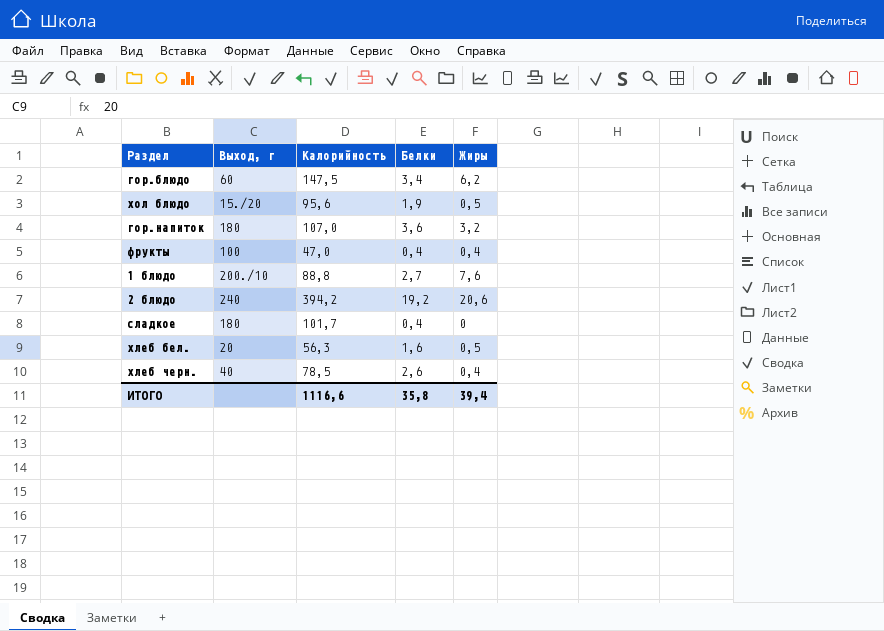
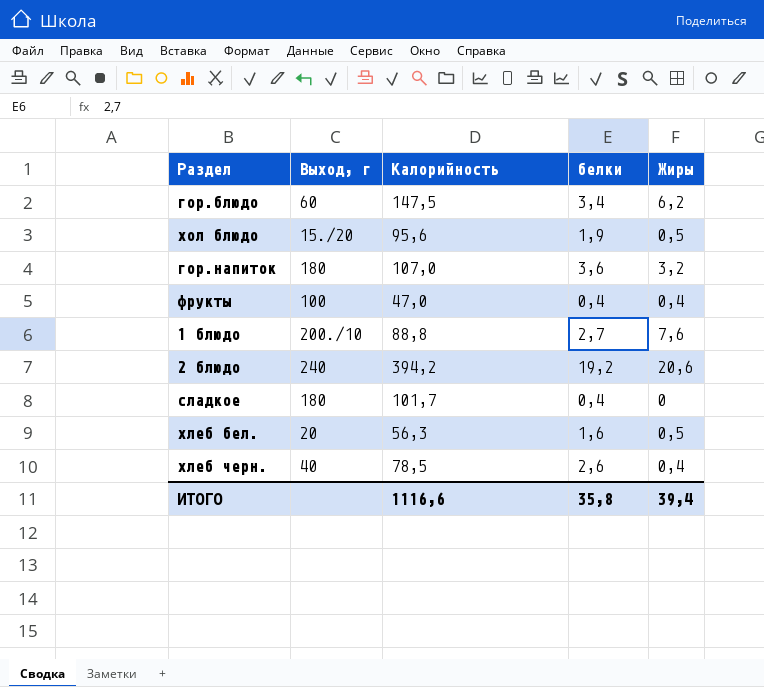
column name: Белки -> белки

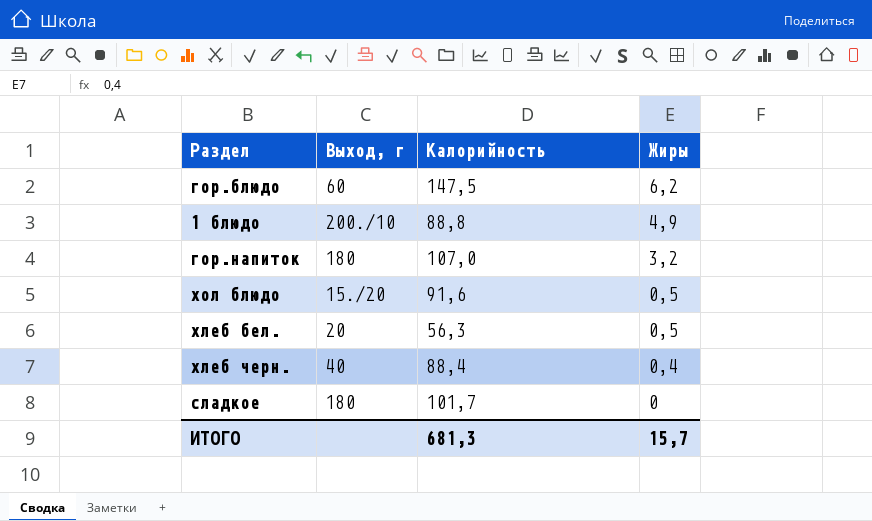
row order: none -> Жиры descending
column белки | position: 4 -> none
row фрукты: 100 | 47,0 | 0,4 | 0,4 -> none
row 2 блюдо: 240 | 394,2 | 19,2 | 20,6 -> none
1 блюдо | Жиры: 7,6 -> 4,9
хол блюдо | Калорийность: 95,6 -> 91,6
хлеб черн. | Калорийность: 78,5 -> 88,4
ИТОГО | Калорийность: 1116,6 -> 681,3
ИТОГО | Жиры: 39,4 -> 15,7

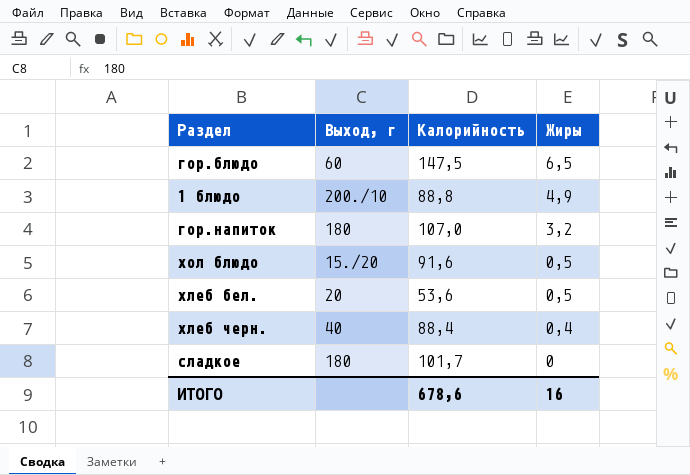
гор.блюдо | Жиры: 6,2 -> 6,5
хлеб бел. | Калорийность: 56,3 -> 53,6
ИТОГО | Калорийность: 681,3 -> 678,6
ИТОГО | Жиры: 15,7 -> 16

